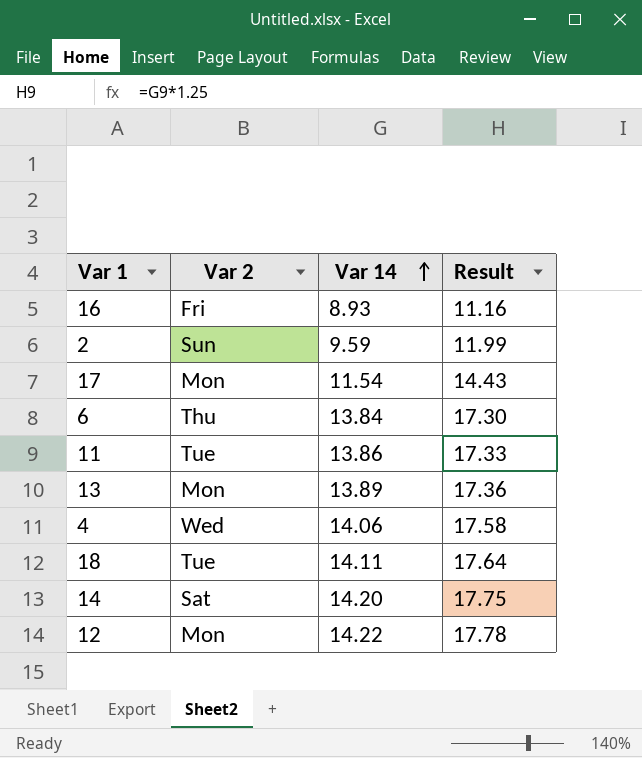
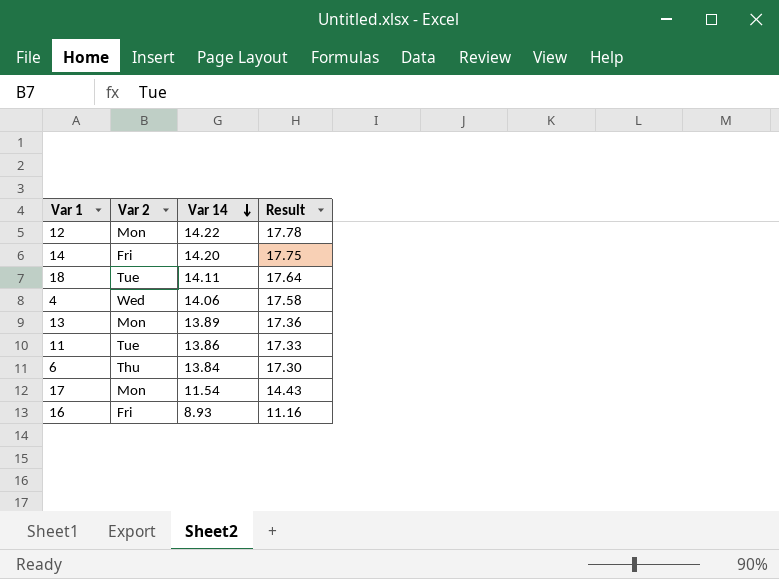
row order: Var 14 ascending -> Var 14 descending
row 2: Sun | 9.59 | 11.99 -> none
14 | Var 2: Sat -> Fri

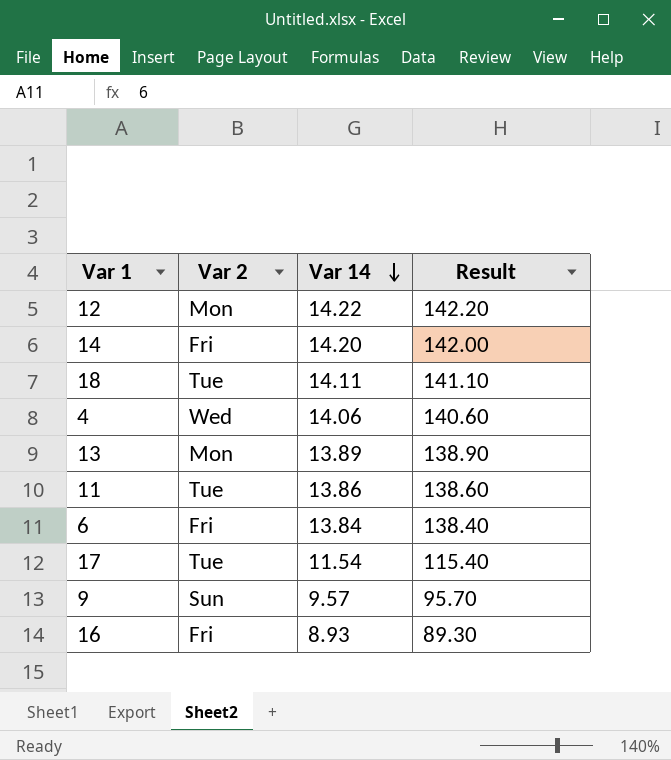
column Result | formula: [Var 14] * 1.25 -> [Var 14] * 10
6 | Var 2: Thu -> Fri
17 | Var 2: Mon -> Tue
row 9: none -> Sun | 9.57 | 95.70

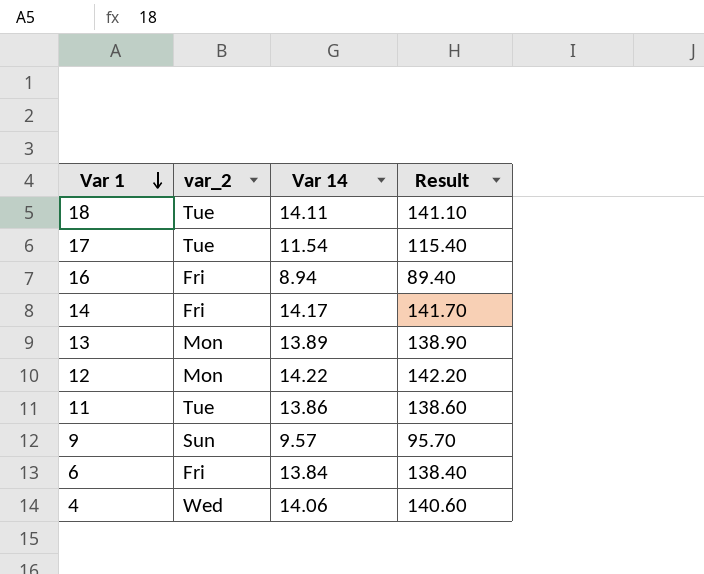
row order: Var 14 descending -> Var 1 descending
column name: Var 2 -> var_2
16 | Var 14: 8.93 -> 8.94
16 | Result: 89.30 -> 89.40
14 | Var 14: 14.20 -> 14.17
14 | Result: 142.00 -> 141.70

